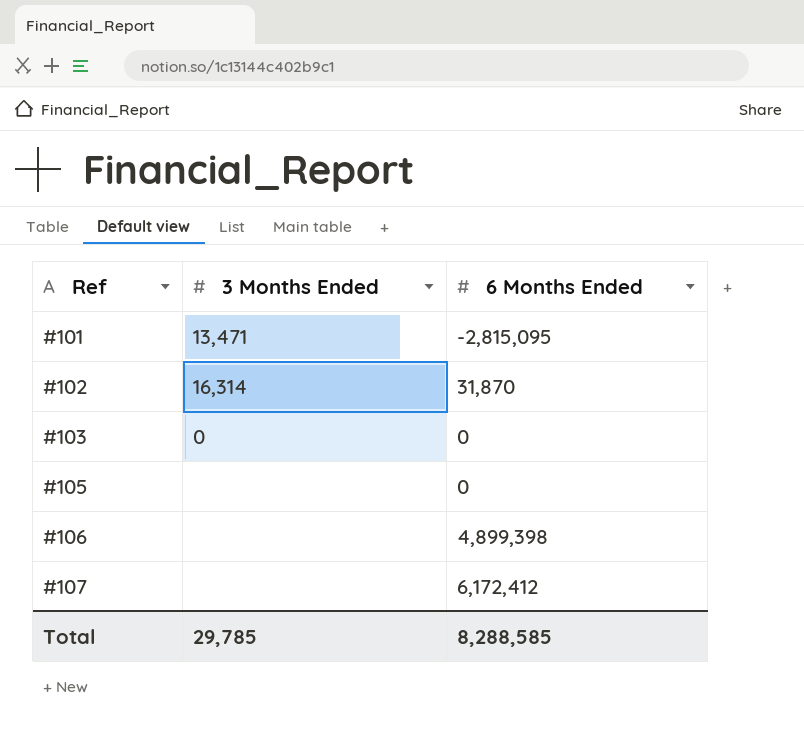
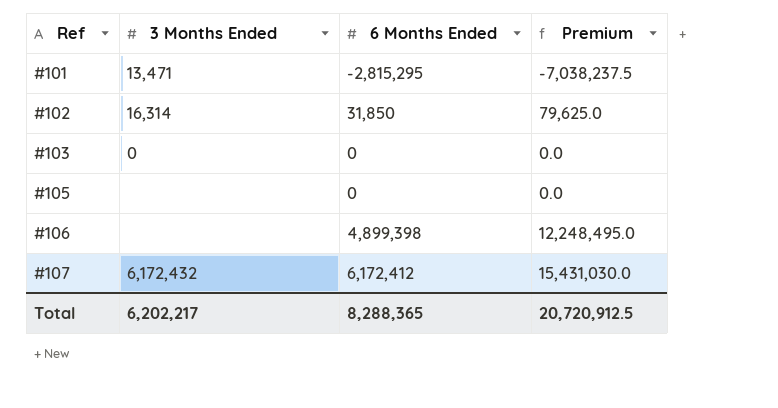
column Premium | formula: none -> [6 Months Ended] * 2.5
#101 | 6 Months Ended: -2,815,095 -> -2,815,295
#102 | 6 Months Ended: 31,870 -> 31,850
#107 | 3 Months Ended: none -> 6,172,432
Total | 3 Months Ended: 29,785 -> 6,202,217
Total | 6 Months Ended: 8,288,585 -> 8,288,365

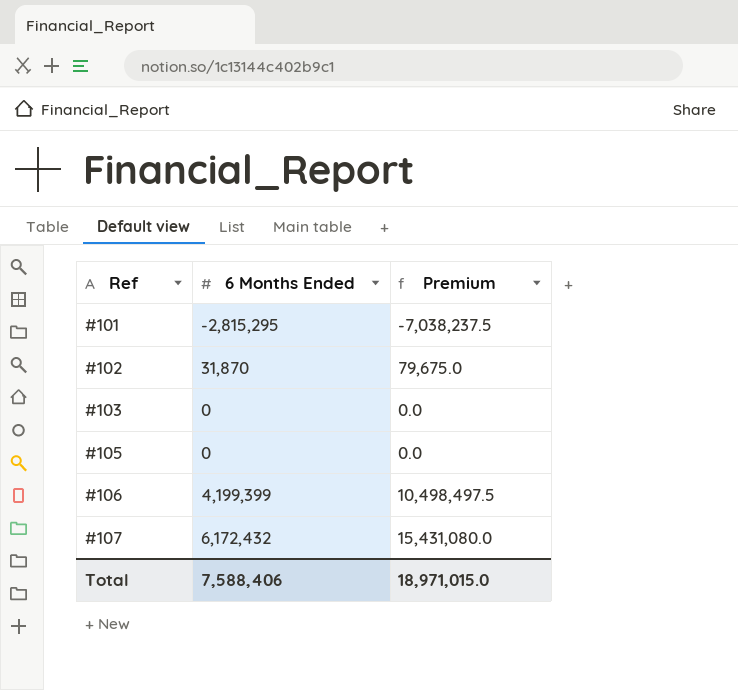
column 3 Months Ended | position: 2 -> none
#102 | 6 Months Ended: 31,850 -> 31,870
#102 | Premium: 79,625.0 -> 79,675.0
#106 | 6 Months Ended: 4,899,398 -> 4,199,399
#106 | Premium: 12,248,495.0 -> 10,498,497.5
#107 | 6 Months Ended: 6,172,412 -> 6,172,432
#107 | Premium: 15,431,030.0 -> 15,431,080.0
Total | 6 Months Ended: 8,288,365 -> 7,588,406
Total | Premium: 20,720,912.5 -> 18,971,015.0

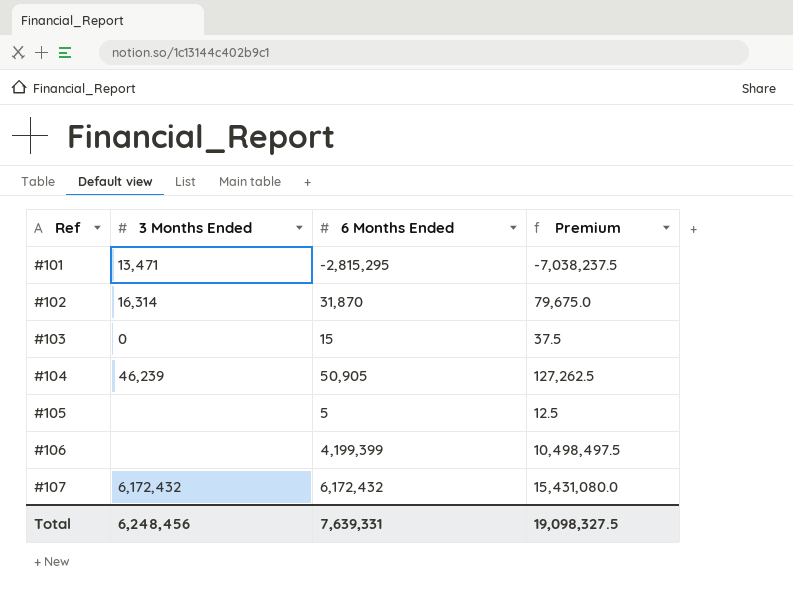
column 3 Months Ended | position: none -> 2
#103 | 6 Months Ended: 0 -> 15
#103 | Premium: 0.0 -> 37.5
row #104: none -> 46,239 | 50,905 | 127,262.5
#105 | 6 Months Ended: 0 -> 5
#105 | Premium: 0.0 -> 12.5
Total | 6 Months Ended: 7,588,406 -> 7,639,331
Total | Premium: 18,971,015.0 -> 19,098,327.5

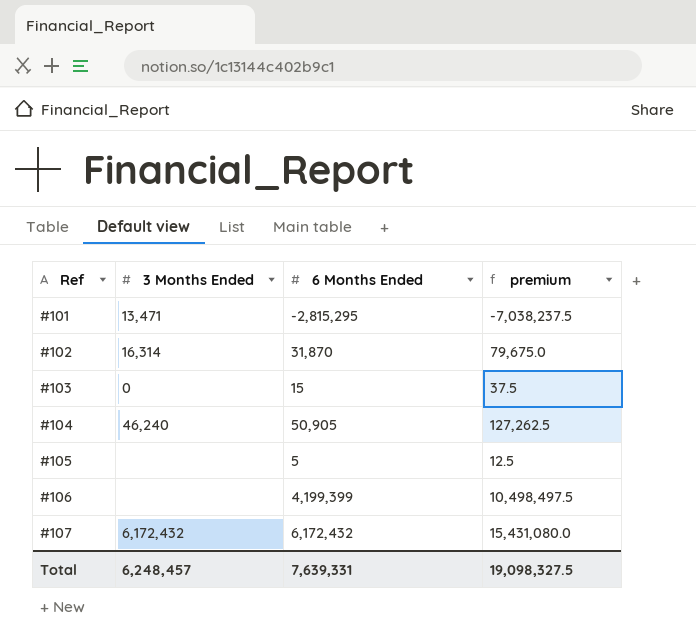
column name: Premium -> premium
#104 | 3 Months Ended: 46,239 -> 46,240
Total | 3 Months Ended: 6,248,456 -> 6,248,457

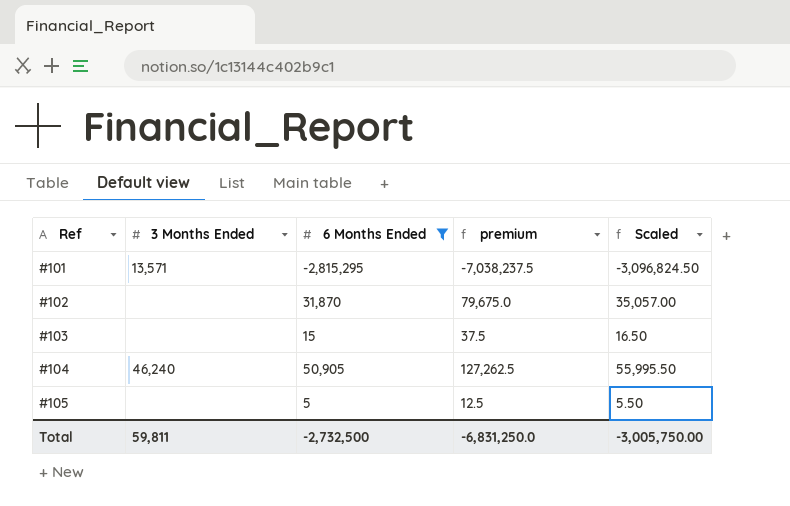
filter: none -> 6 Months Ended <= 50,905
column Scaled | formula: none -> [6 Months Ended] * 1.1
#101 | 3 Months Ended: 13,471 -> 13,571
#102 | 3 Months Ended: 16,314 -> none
#103 | 3 Months Ended: 0 -> none
Total | 3 Months Ended: 6,248,457 -> 59,811
Total | 6 Months Ended: 7,639,331 -> -2,732,500
Total | premium: 19,098,327.5 -> -6,831,250.0

